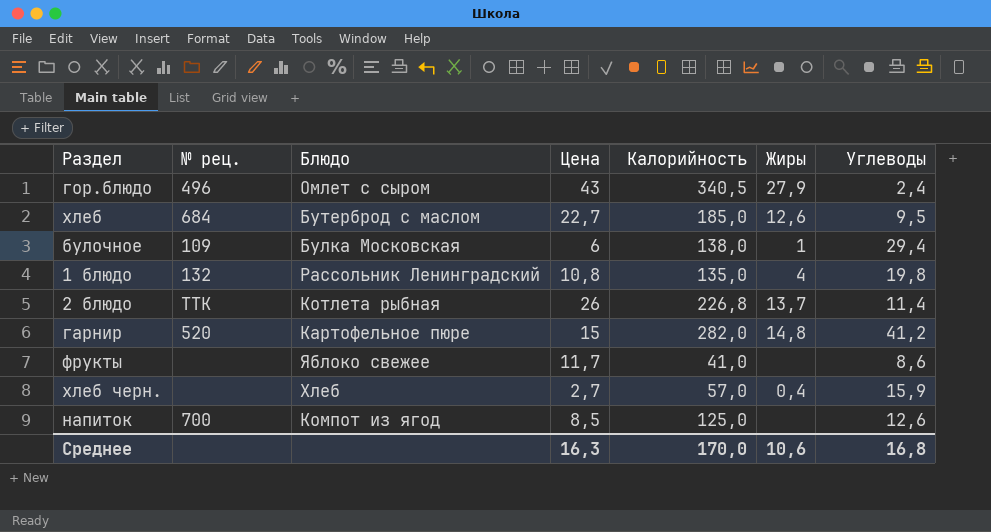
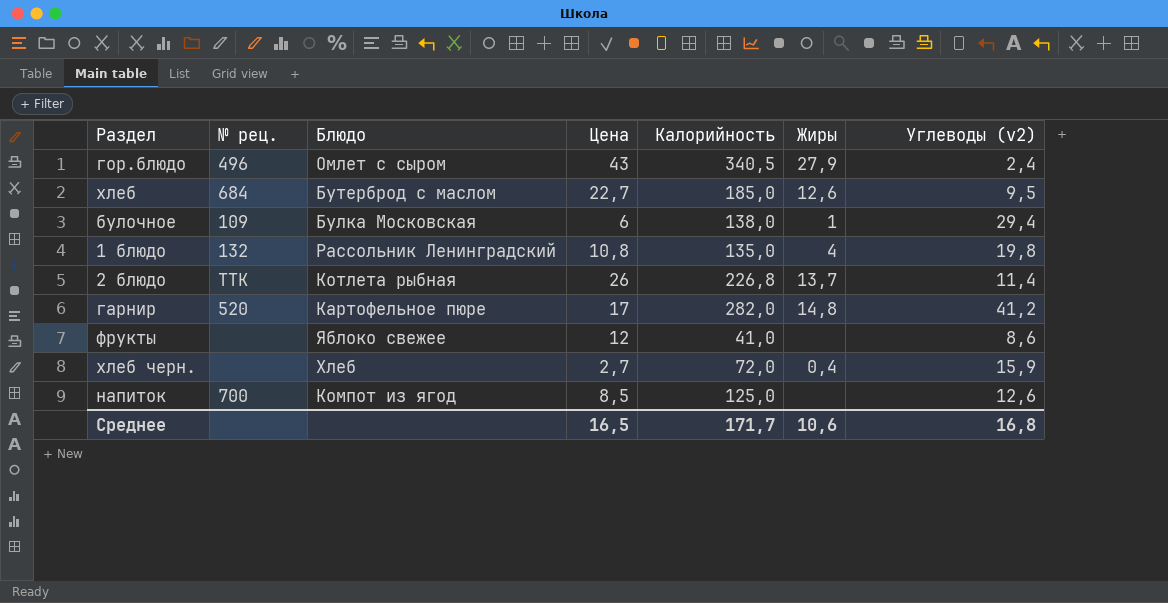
column name: Углеводы -> Углеводы (v2)
гарнир | Цена: 15 -> 17
фрукты | Цена: 11,7 -> 12
хлеб черн. | Калорийность: 57,0 -> 72,0
Среднее | Цена: 16,3 -> 16,5
Среднее | Калорийность: 170,0 -> 171,7

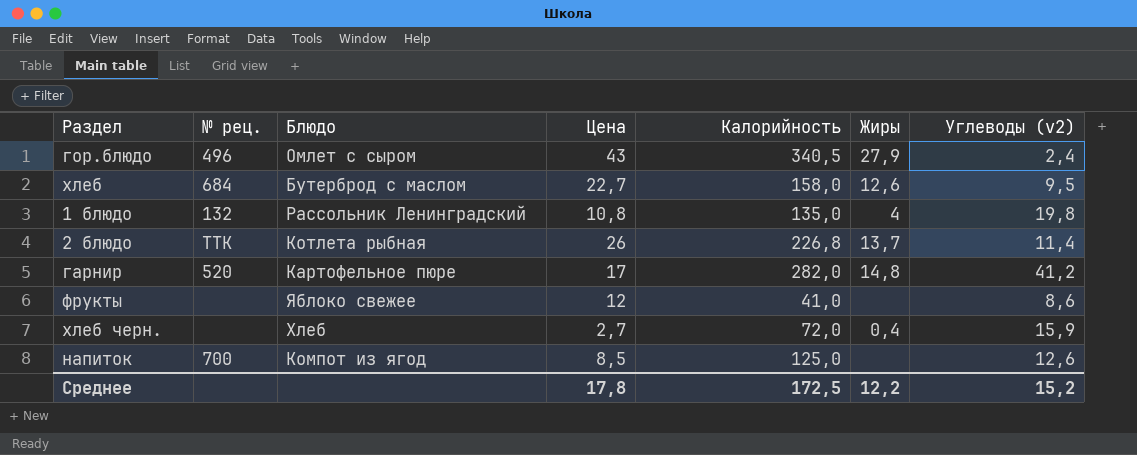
row булочное: 109 | Булка Московская | 6 | 138,0 | 1 | 29,4 -> none
хлеб | Калорийность: 185,0 -> 158,0
Среднее | Цена: 16,5 -> 17,8
Среднее | Калорийность: 171,7 -> 172,5
Среднее | Жиры: 10,6 -> 12,2
Среднее | Углеводы (v2): 16,8 -> 15,2

